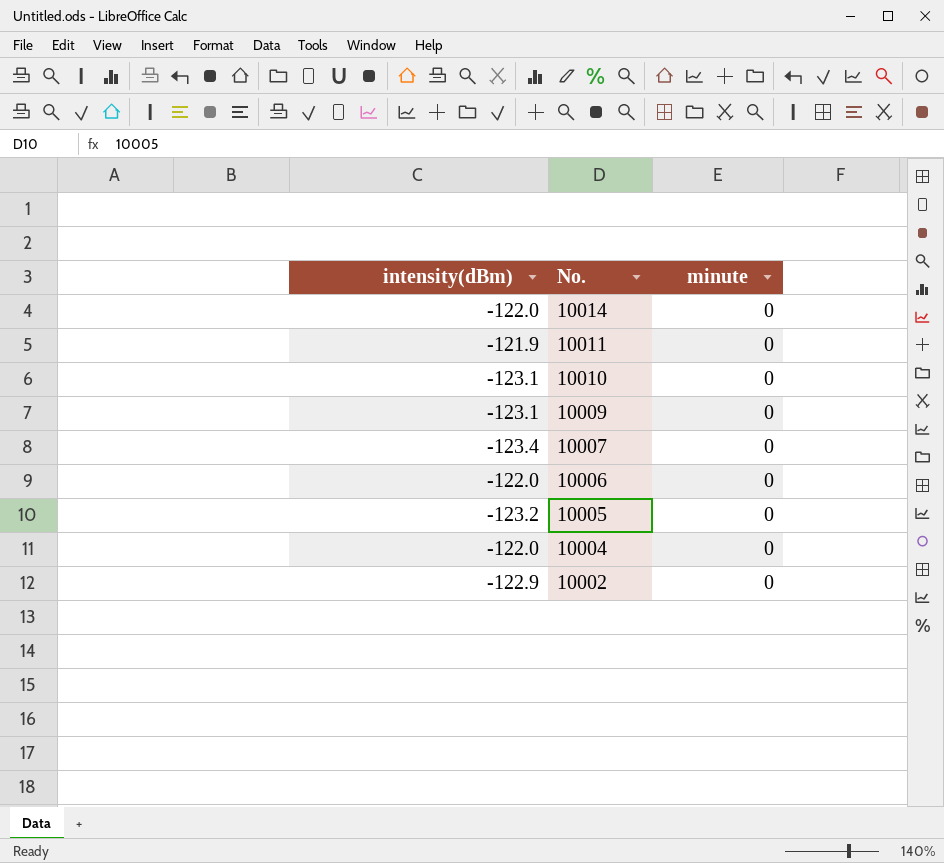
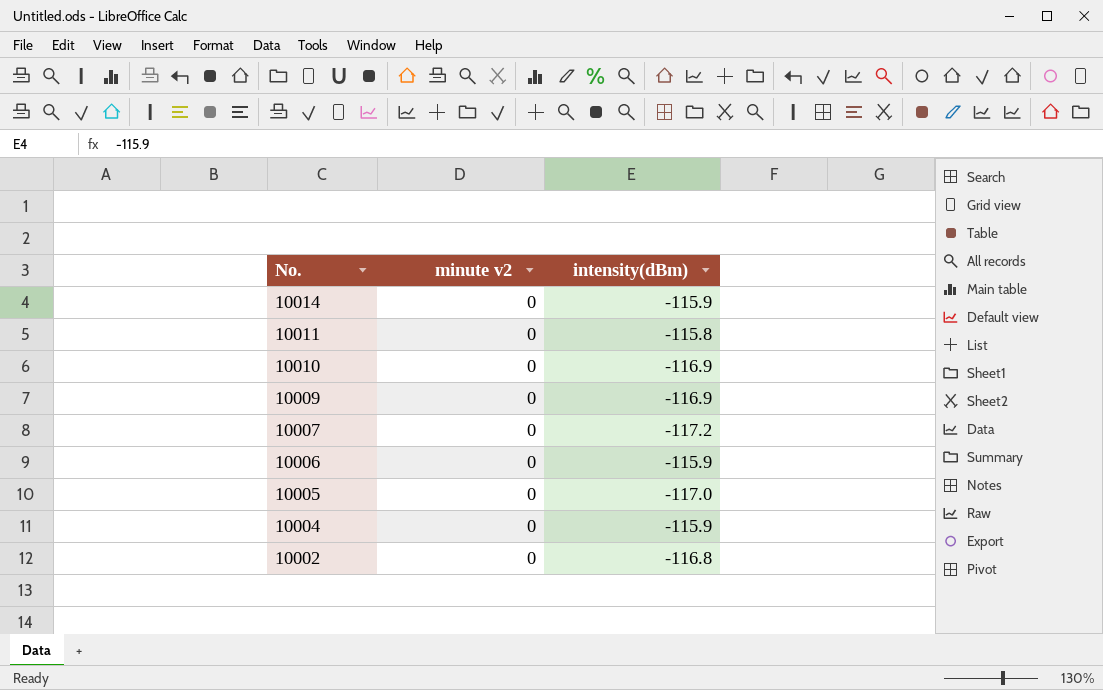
column name: minute -> minute v2
column intensity(dBm) | position: 1 -> 3
10014 | intensity(dBm): -122.0 -> -115.9
10011 | intensity(dBm): -121.9 -> -115.8
10010 | intensity(dBm): -123.1 -> -116.9
10009 | intensity(dBm): -123.1 -> -116.9
10007 | intensity(dBm): -123.4 -> -117.2
10006 | intensity(dBm): -122.0 -> -115.9
10005 | intensity(dBm): -123.2 -> -117.0
10004 | intensity(dBm): -122.0 -> -115.9
10002 | intensity(dBm): -122.9 -> -116.8

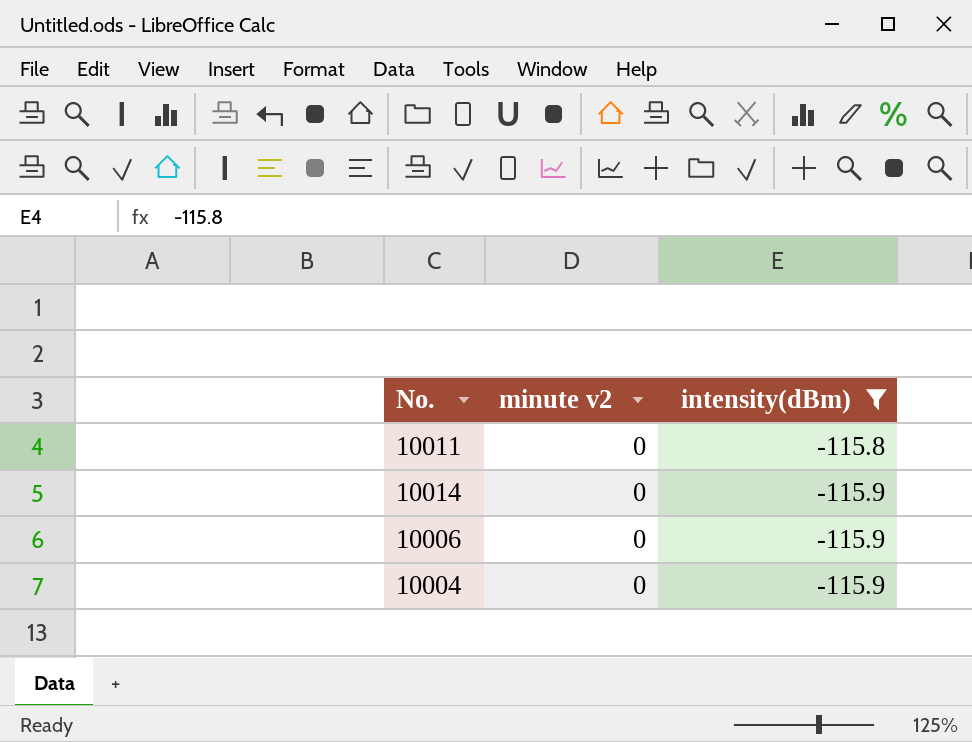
filter: none -> intensity(dBm) >= -115.9
row order: No. descending -> intensity(dBm) descending

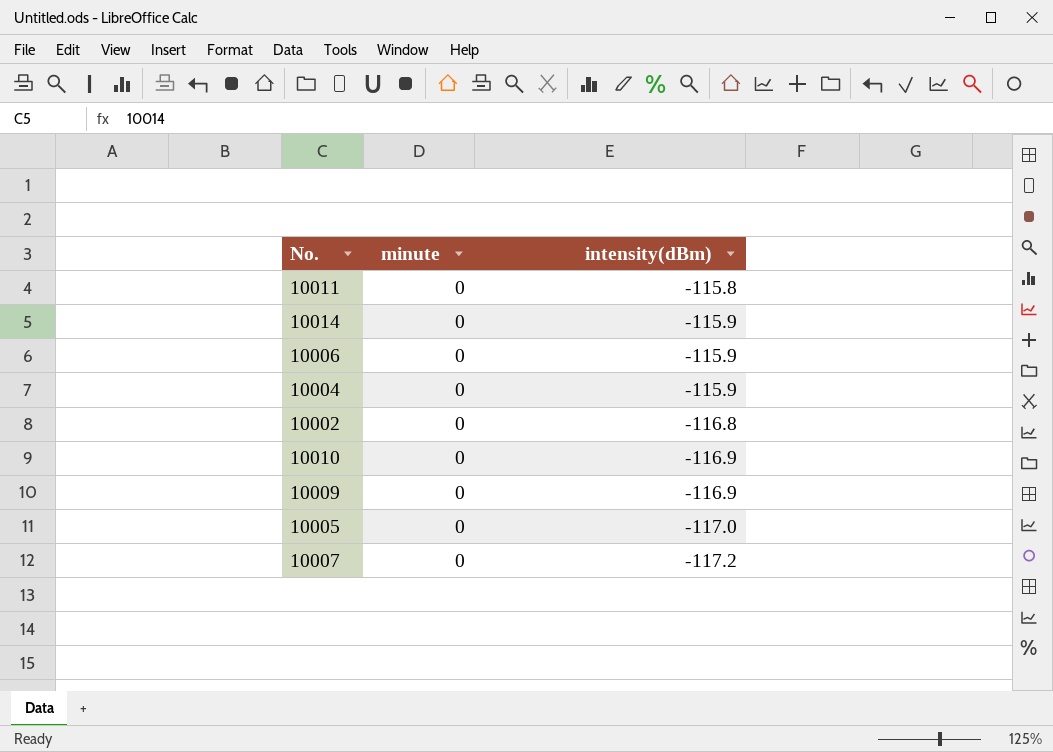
filter: intensity(dBm) >= -115.9 -> none
column name: minute v2 -> minute

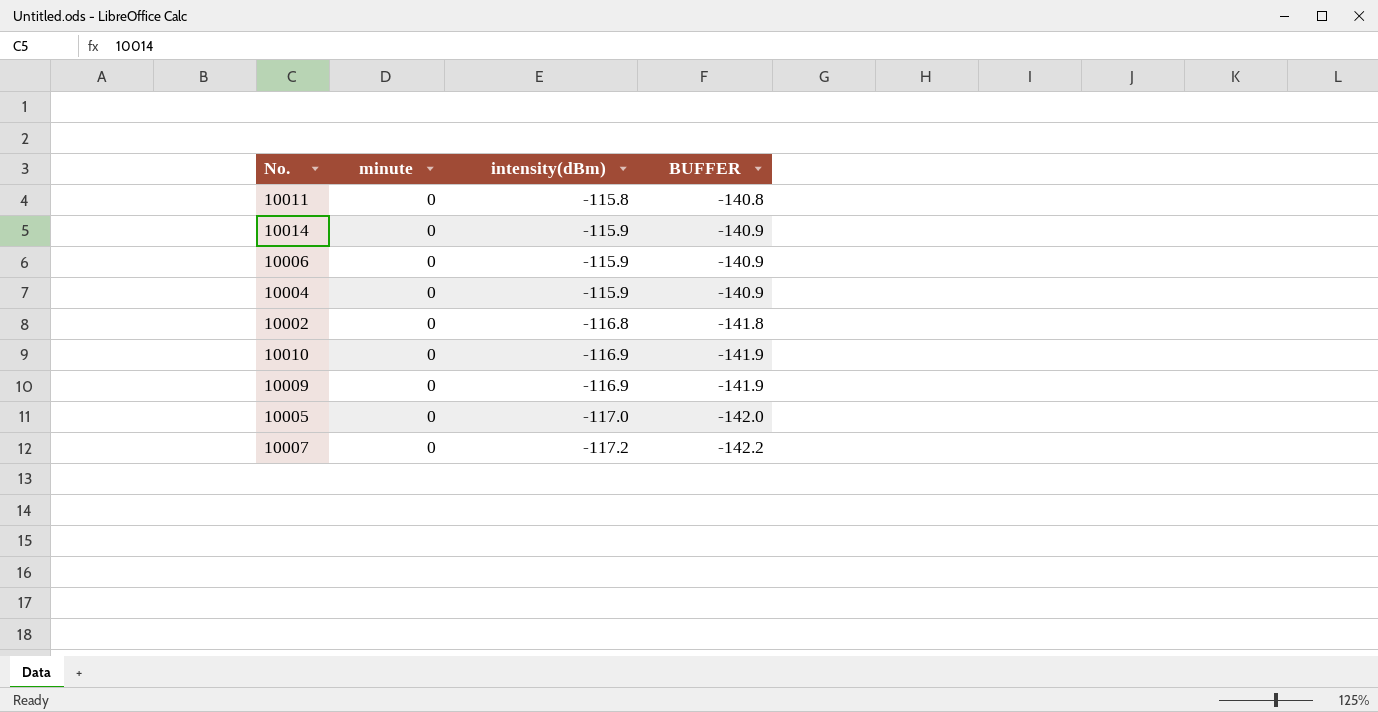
column BUFFER | formula: none -> [intensity(dBm)] - 25

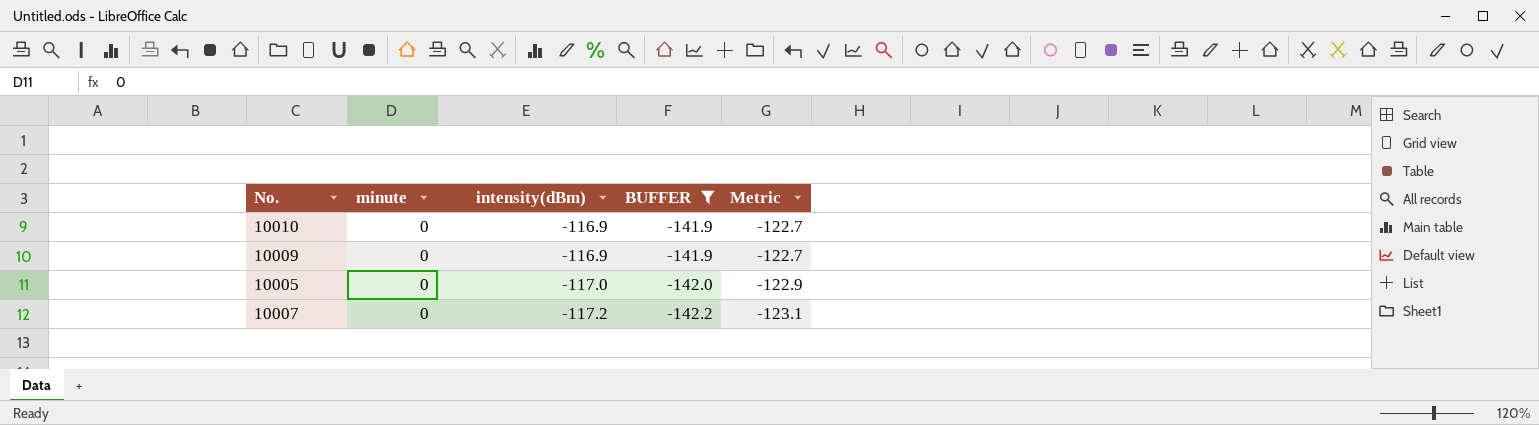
filter: none -> BUFFER <= -141.9
column Metric | formula: none -> [intensity(dBm)] * 1.05

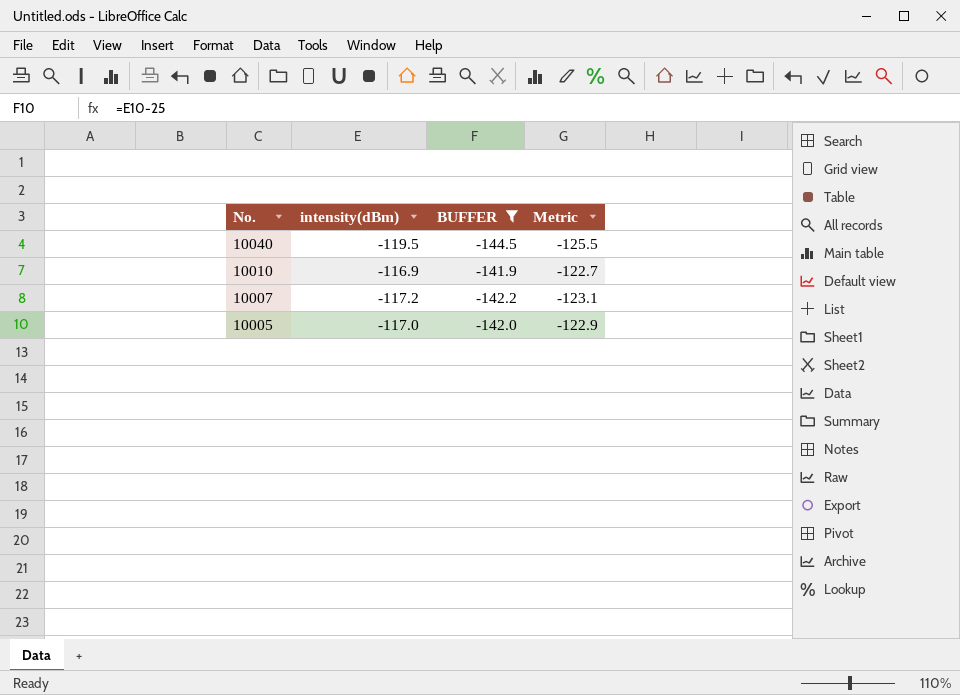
row order: intensity(dBm) descending -> No. descending
column minute | position: 2 -> none
row 10009: 0 | -116.9 | -141.9 | -122.7 -> none
row 10040: none -> -119.5 | -144.5 | -125.5

